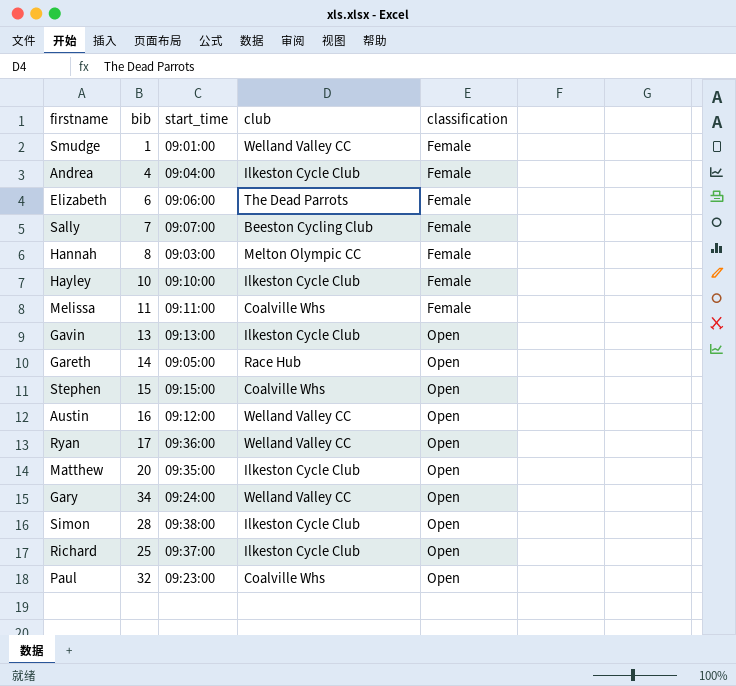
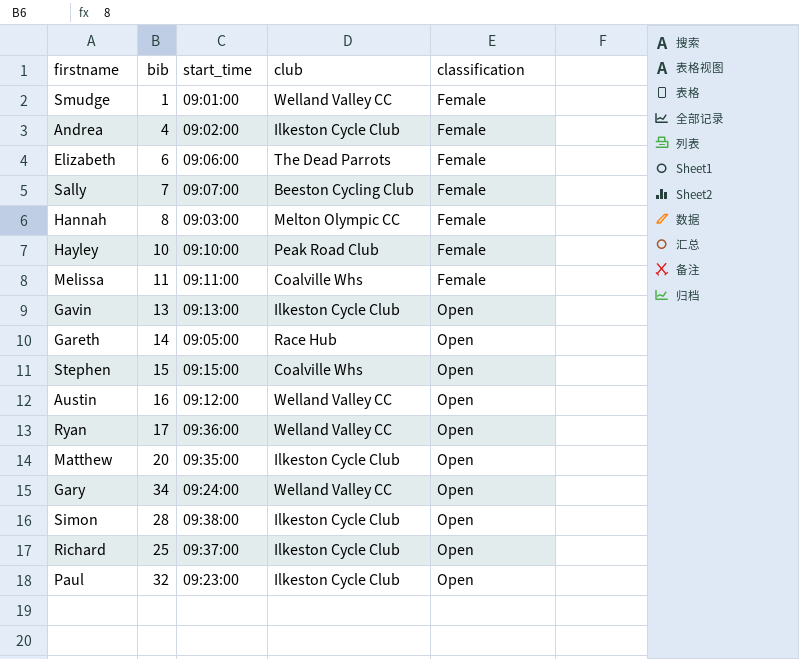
Andrea | start_time: 09:04:00 -> 09:02:00
Hayley | club: Ilkeston Cycle Club -> Peak Road Club
Paul | club: Coalville Whs -> Ilkeston Cycle Club

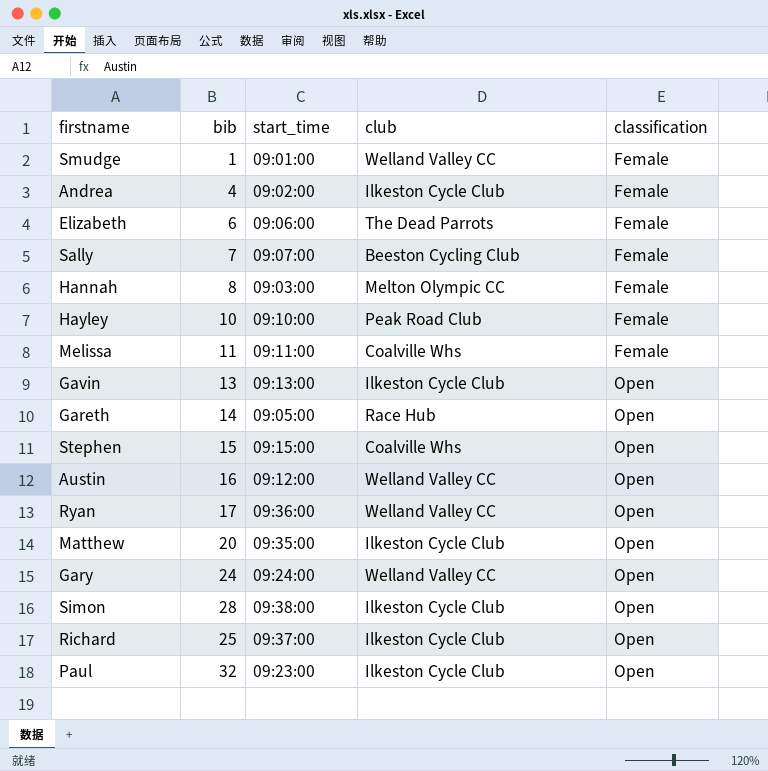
Gary | bib: 34 -> 24

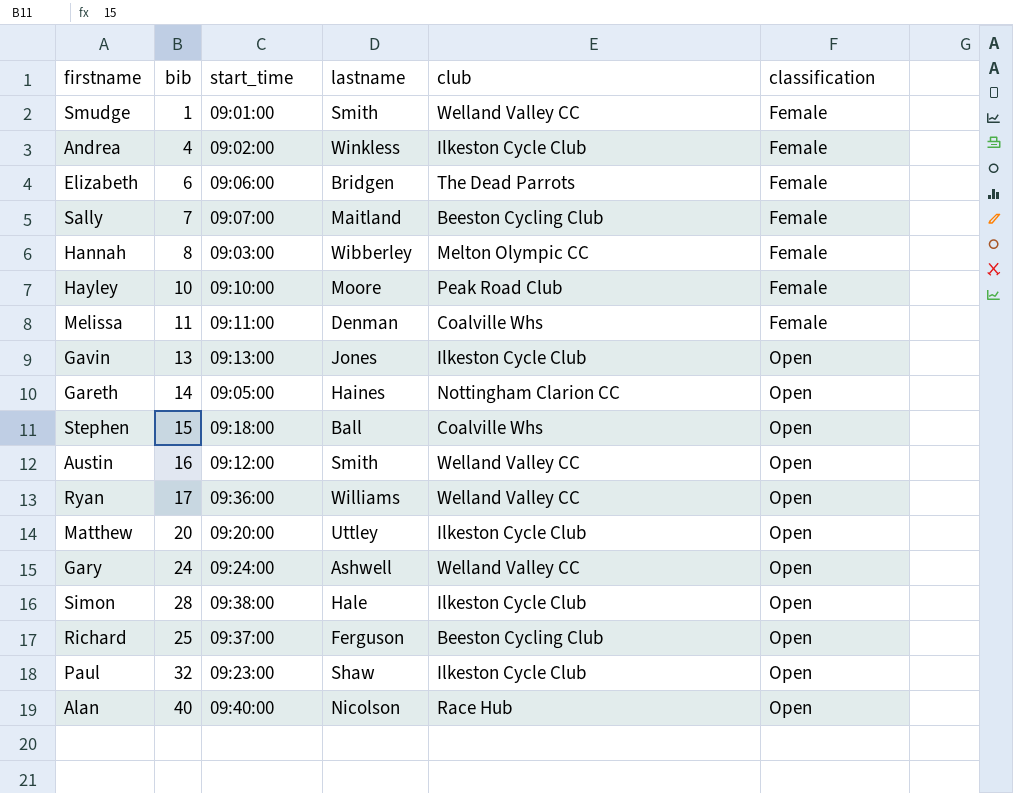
column lastname | position: none -> 4
Gareth | club: Race Hub -> Nottingham Clarion CC
Stephen | start_time: 09:15:00 -> 09:18:00
Matthew | start_time: 09:35:00 -> 09:20:00
Richard | club: Ilkeston Cycle Club -> Beeston Cycling Club
row Alan: none -> 40 | 09:40:00 | Nicolson | Race Hub | Open

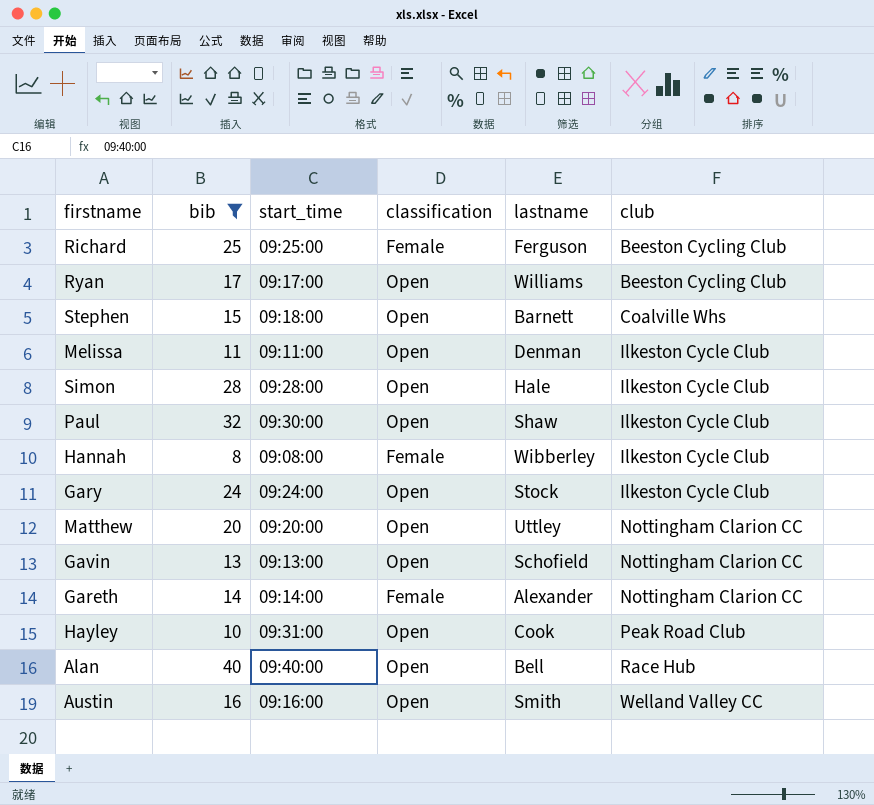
filter: none -> bib >= 8
row order: classification ascending -> club ascending
column classification | position: 6 -> 4
Richard | start_time: 09:37:00 -> 09:25:00
Richard | classification: Open -> Female
Ryan | start_time: 09:36:00 -> 09:17:00
Ryan | club: Welland Valley CC -> Beeston Cycling Club
Stephen | lastname: Ball -> Barnett
Melissa | classification: Female -> Open
Melissa | club: Coalville Whs -> Ilkeston Cycle Club
Simon | start_time: 09:38:00 -> 09:28:00
Paul | start_time: 09:23:00 -> 09:30:00
Hannah | start_time: 09:03:00 -> 09:08:00
Hannah | club: Melton Olympic CC -> Ilkeston Cycle Club
Gary | lastname: Ashwell -> Stock
Gary | club: Welland Valley CC -> Ilkeston Cycle Club
Matthew | club: Ilkeston Cycle Club -> Nottingham Clarion CC
Gavin | lastname: Jones -> Schofield
Gavin | club: Ilkeston Cycle Club -> Nottingham Clarion CC
Gareth | start_time: 09:05:00 -> 09:14:00
Gareth | classification: Open -> Female
Gareth | lastname: Haines -> Alexander
Hayley | start_time: 09:10:00 -> 09:31:00
Hayley | classification: Female -> Open
Hayley | lastname: Moore -> Cook
Alan | lastname: Nicolson -> Bell
Austin | start_time: 09:12:00 -> 09:16:00

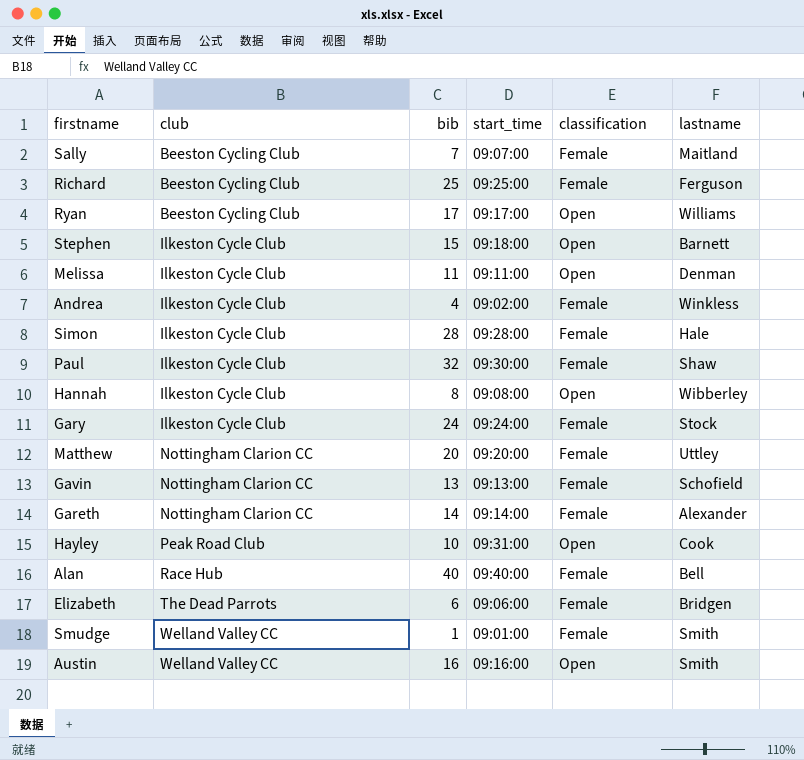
filter: bib >= 8 -> none
column club | position: 6 -> 2
Stephen | club: Coalville Whs -> Ilkeston Cycle Club
Simon | classification: Open -> Female
Paul | classification: Open -> Female
Hannah | classification: Female -> Open
Gary | classification: Open -> Female
Matthew | classification: Open -> Female
Gavin | classification: Open -> Female
Alan | classification: Open -> Female

